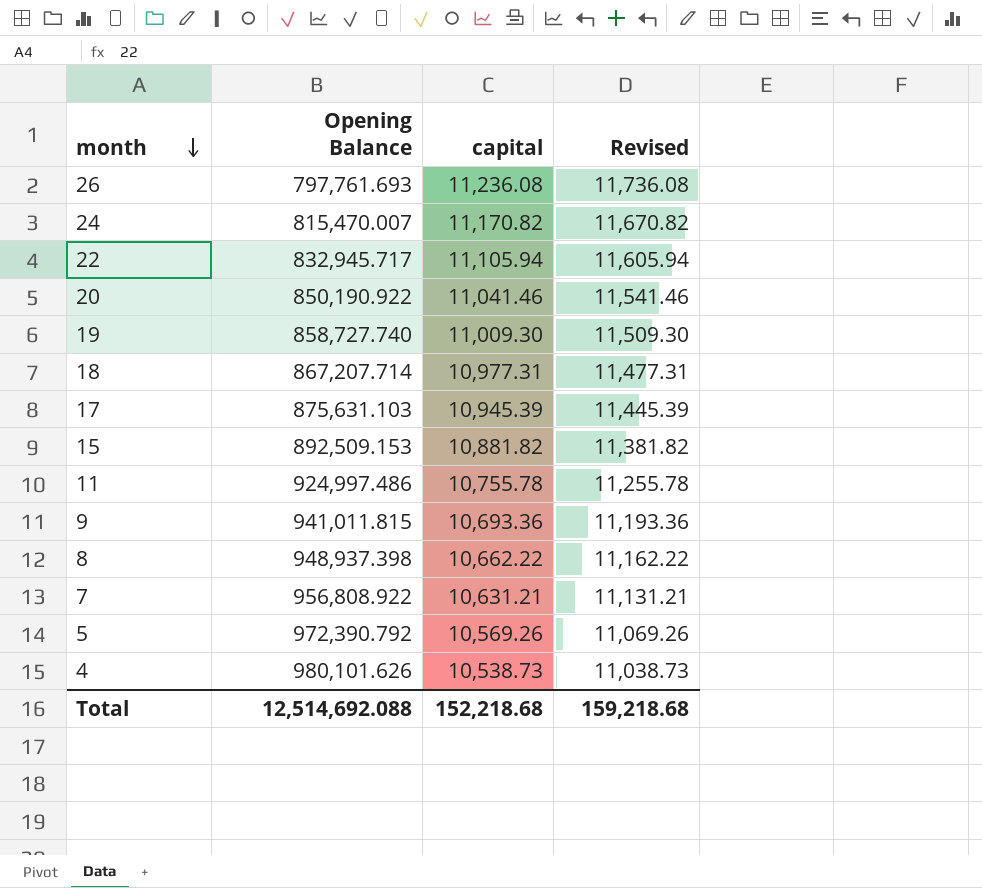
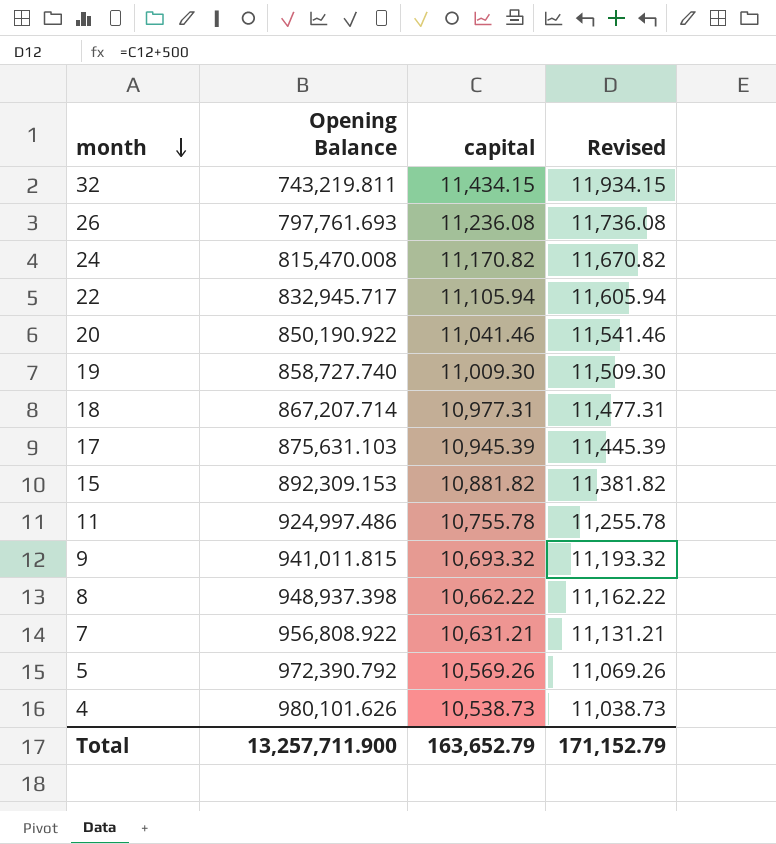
row 32: none -> 743,219.811 | 11,434.15 | 11,934.15
24 | Opening Balance: 815,470.007 -> 815,470.008
15 | Opening Balance: 892,509.153 -> 892,309.153
9 | capital: 10,693.36 -> 10,693.32
9 | Revised: 11,193.36 -> 11,193.32
Total | Opening Balance: 12,514,692.088 -> 13,257,711.900
Total | capital: 152,218.68 -> 163,652.79
Total | Revised: 159,218.68 -> 171,152.79

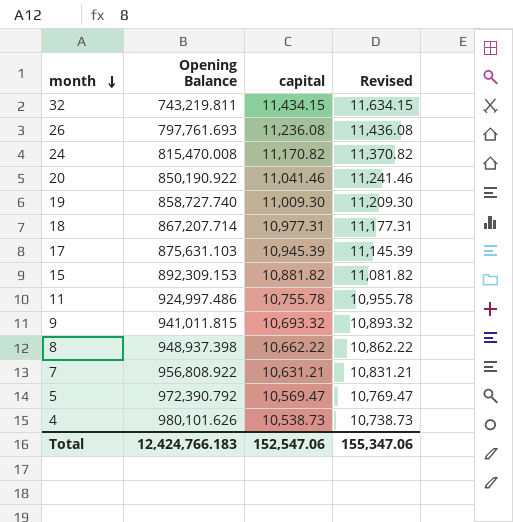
column Revised | formula: [capital] + 500 -> [capital] + 200
row 22: 832,945.717 | 11,105.94 | 11,605.94 -> none
5 | capital: 10,569.26 -> 10,569.47
Total | Opening Balance: 13,257,711.900 -> 12,424,766.183
Total | capital: 163,652.79 -> 152,547.06
Total | Revised: 171,152.79 -> 155,347.06

